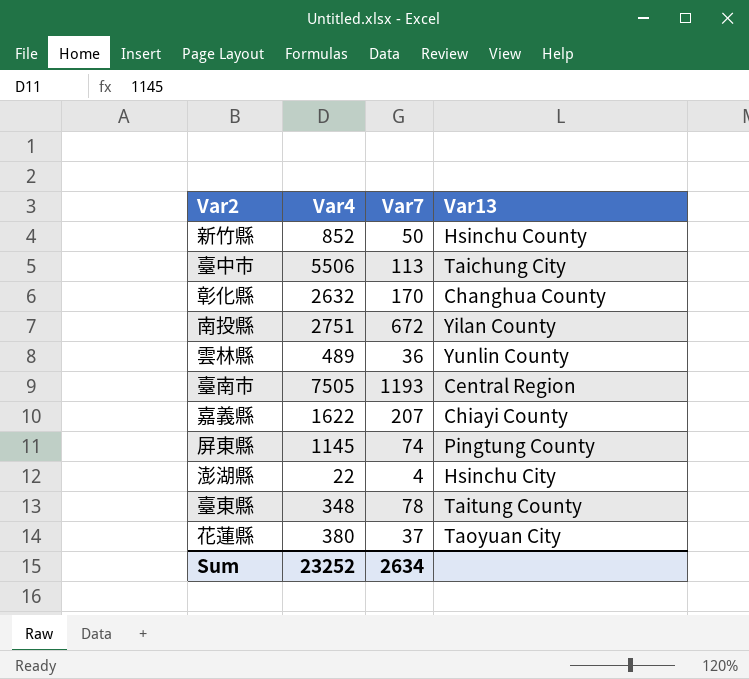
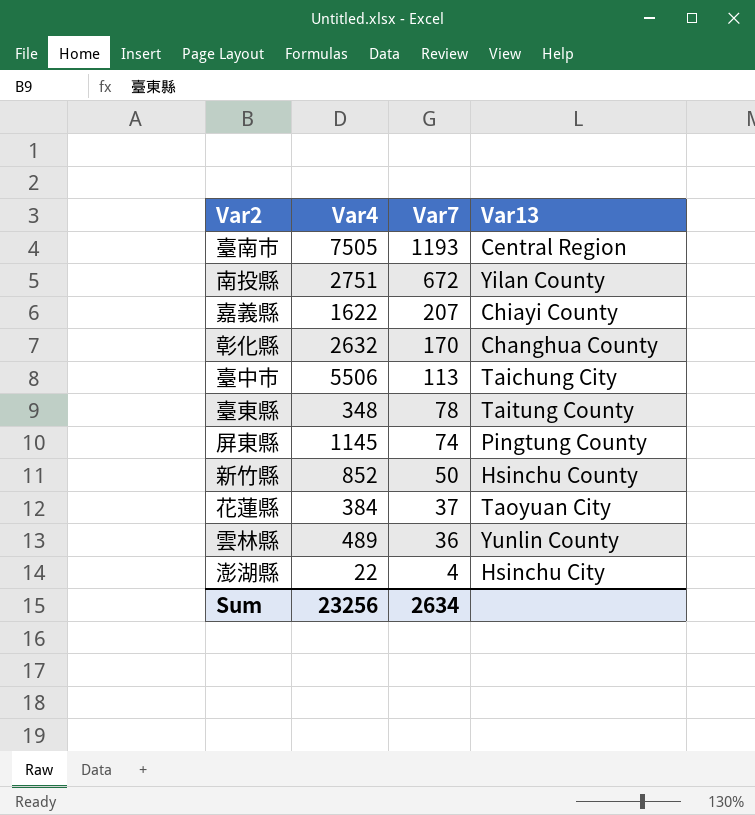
row order: none -> Var7 descending
花蓮縣 | Var4: 380 -> 384
Sum | Var4: 23252 -> 23256

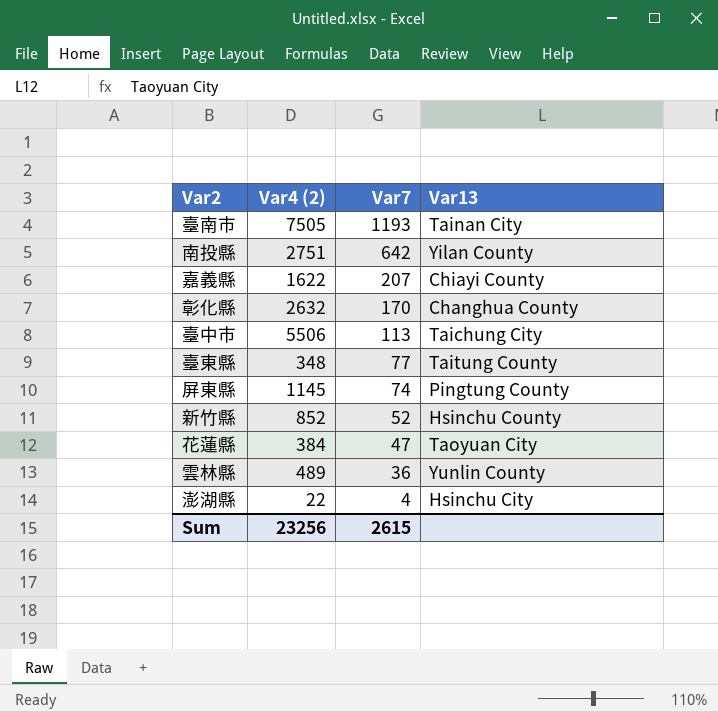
column name: Var4 -> Var4 (2)
臺南市 | Var13: Central Region -> Tainan City
南投縣 | Var7: 672 -> 642
臺東縣 | Var7: 78 -> 77
新竹縣 | Var7: 50 -> 52
花蓮縣 | Var7: 37 -> 47
Sum | Var7: 2634 -> 2615

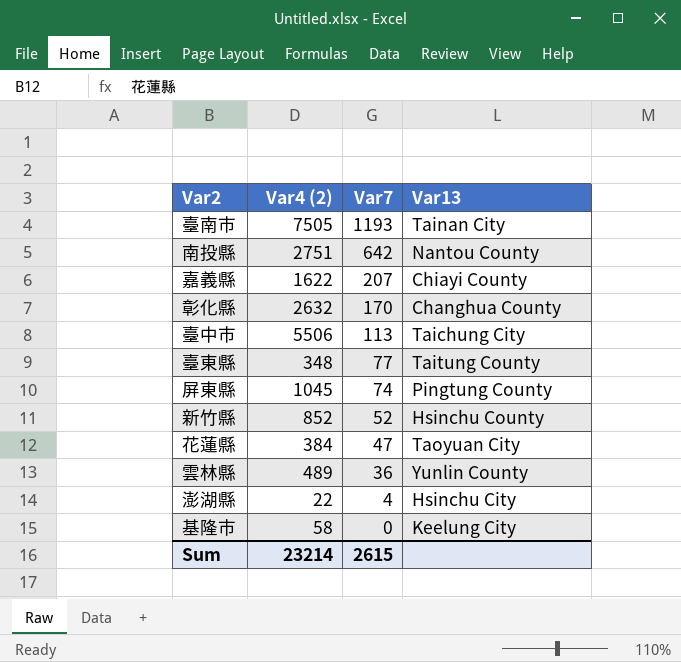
南投縣 | Var13: Yilan County -> Nantou County
屏東縣 | Var4 (2): 1145 -> 1045
row 基隆市: none -> 58 | 0 | Keelung City
Sum | Var4 (2): 23256 -> 23214

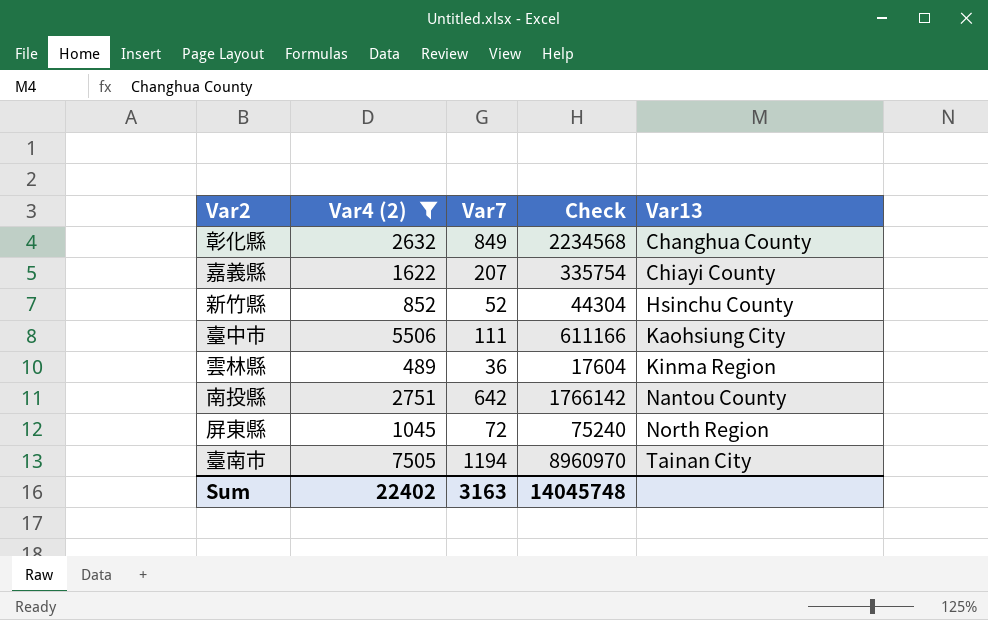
filter: none -> Var4 (2) >= 489
row order: Var7 descending -> Var13 ascending
column Check | formula: none -> [Var4 (2)] * [Var7]
彰化縣 | Var7: 170 -> 849
臺中市 | Var7: 113 -> 111
臺中市 | Var13: Taichung City -> Kaohsiung City
雲林縣 | Var13: Yunlin County -> Kinma Region
屏東縣 | Var7: 74 -> 72
屏東縣 | Var13: Pingtung County -> North Region
臺南市 | Var7: 1193 -> 1194
Sum | Var4 (2): 23214 -> 22402
Sum | Var7: 2615 -> 3163

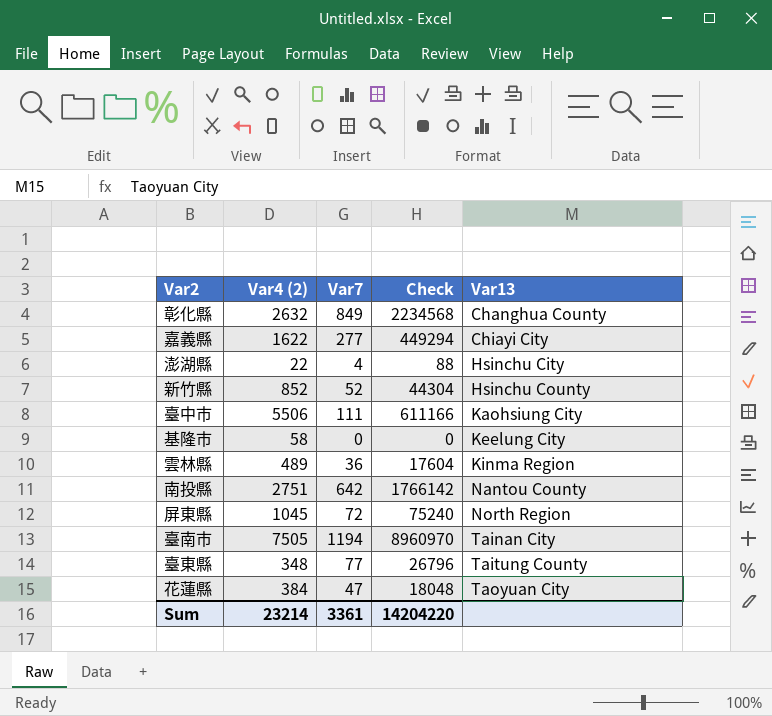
filter: Var4 (2) >= 489 -> none
嘉義縣 | Var7: 207 -> 277
嘉義縣 | Check: 335754 -> 449294
嘉義縣 | Var13: Chiayi County -> Chiayi City
Sum | Var4 (2): 22402 -> 23214
Sum | Var7: 3163 -> 3361
Sum | Check: 14045748 -> 14204220

